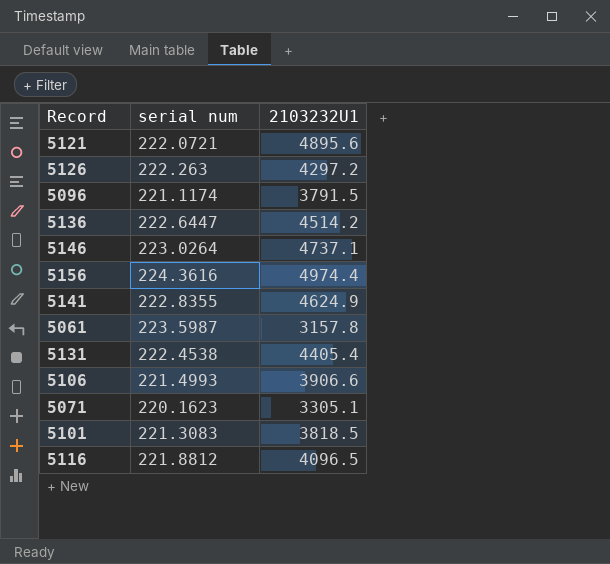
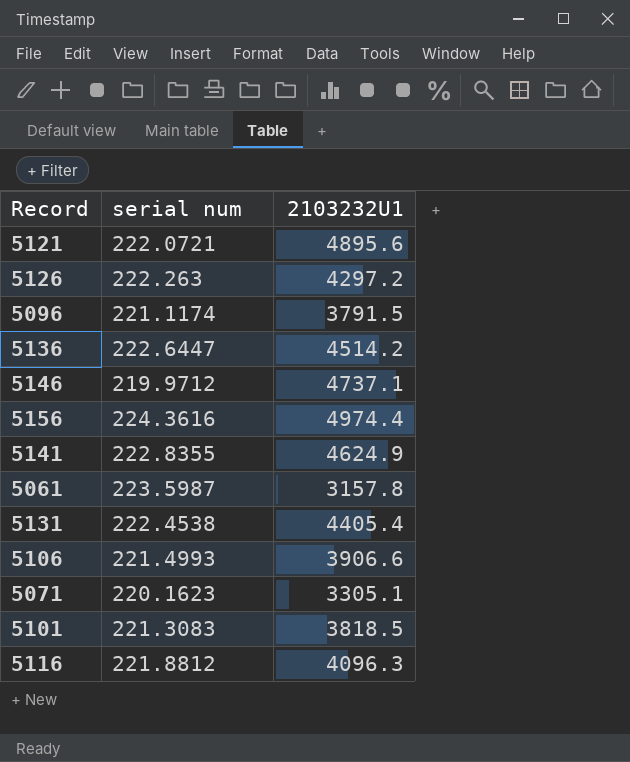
5146 | serial num: 223.0264 -> 219.9712
5116 | 2103232U1: 4096.5 -> 4096.3

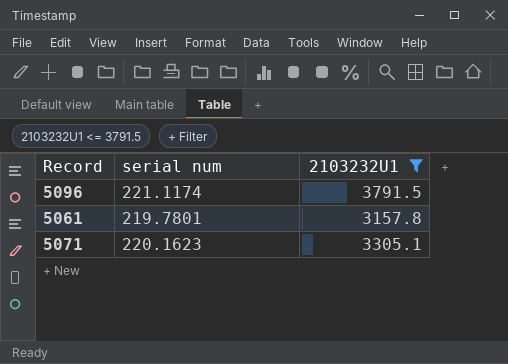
filter: none -> 2103232U1 <= 3791.5
5061 | serial num: 223.5987 -> 219.7801

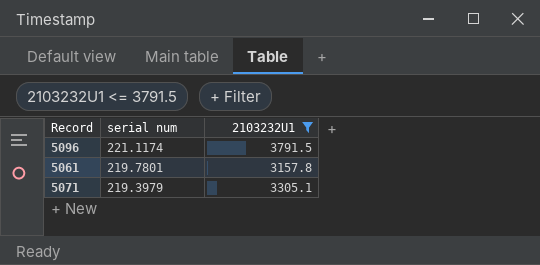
5071 | serial num: 220.1623 -> 219.3979

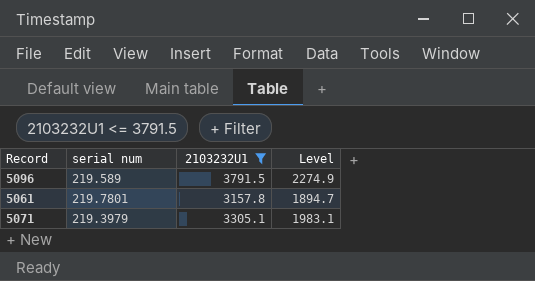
column Level | formula: none -> [2103232U1] * 0.6
5096 | serial num: 221.1174 -> 219.589

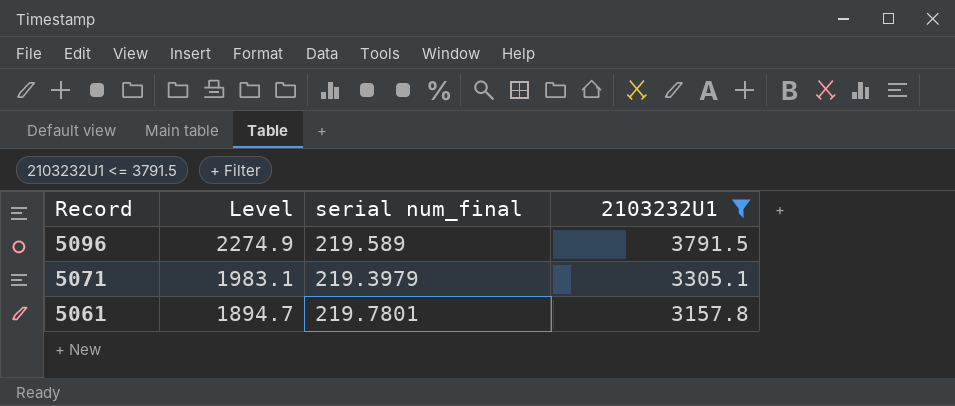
row order: none -> Record descending
column Level | position: 4 -> 2
column name: serial num -> serial num_final

